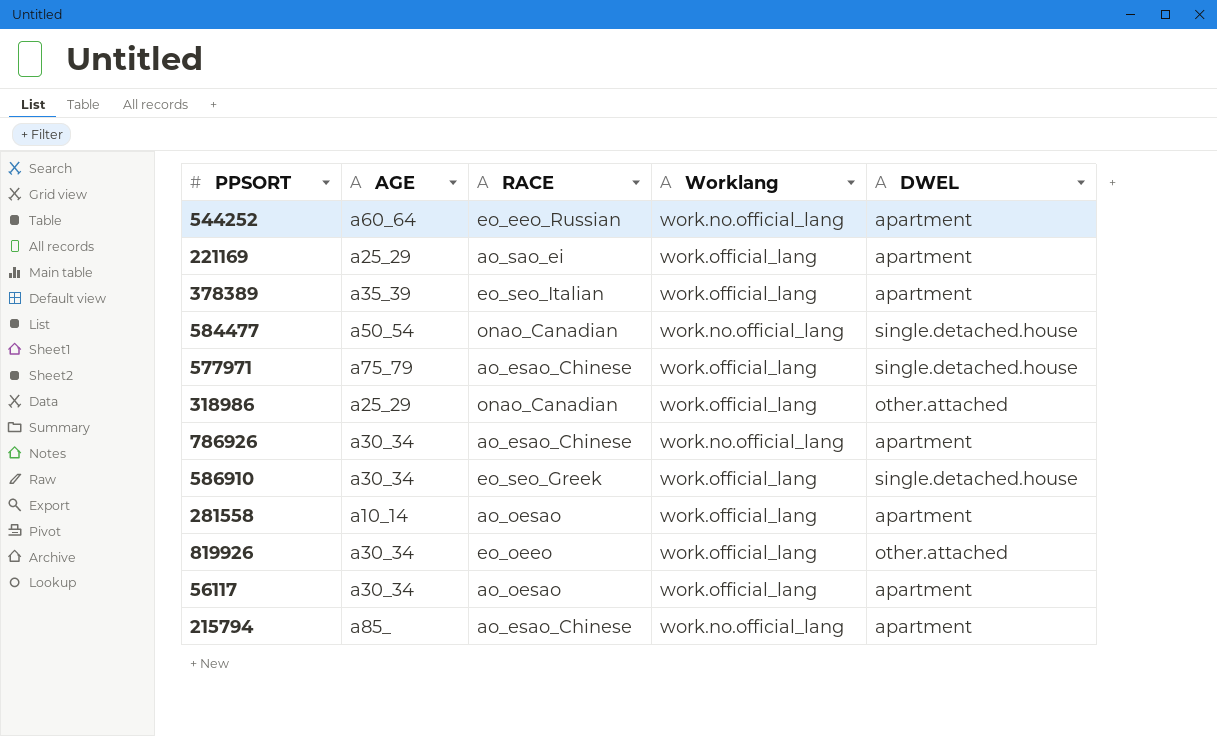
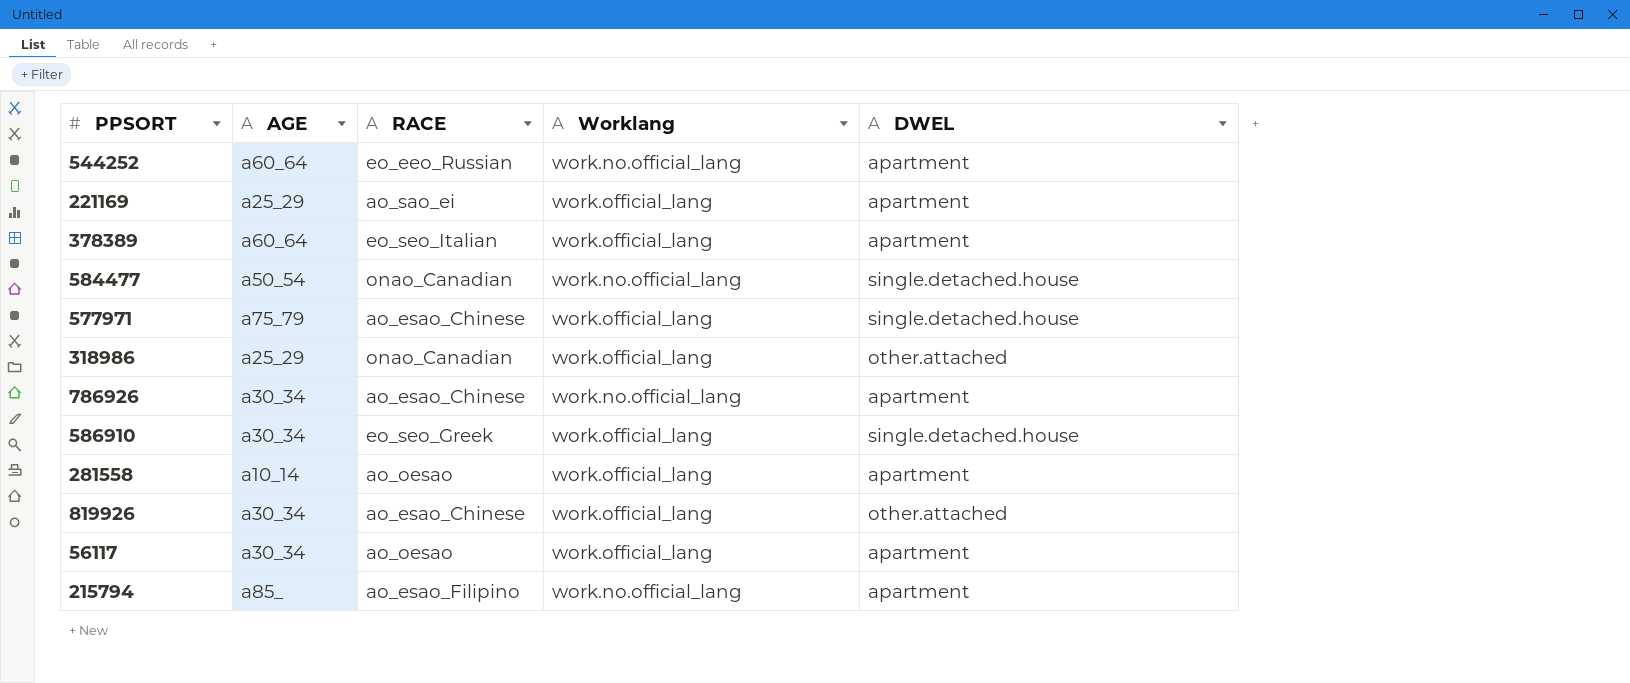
378389 | AGE: a35_39 -> a60_64
819926 | RACE: eo_oeeo -> ao_esao_Chinese
215794 | RACE: ao_esao_Chinese -> ao_esao_Filipino

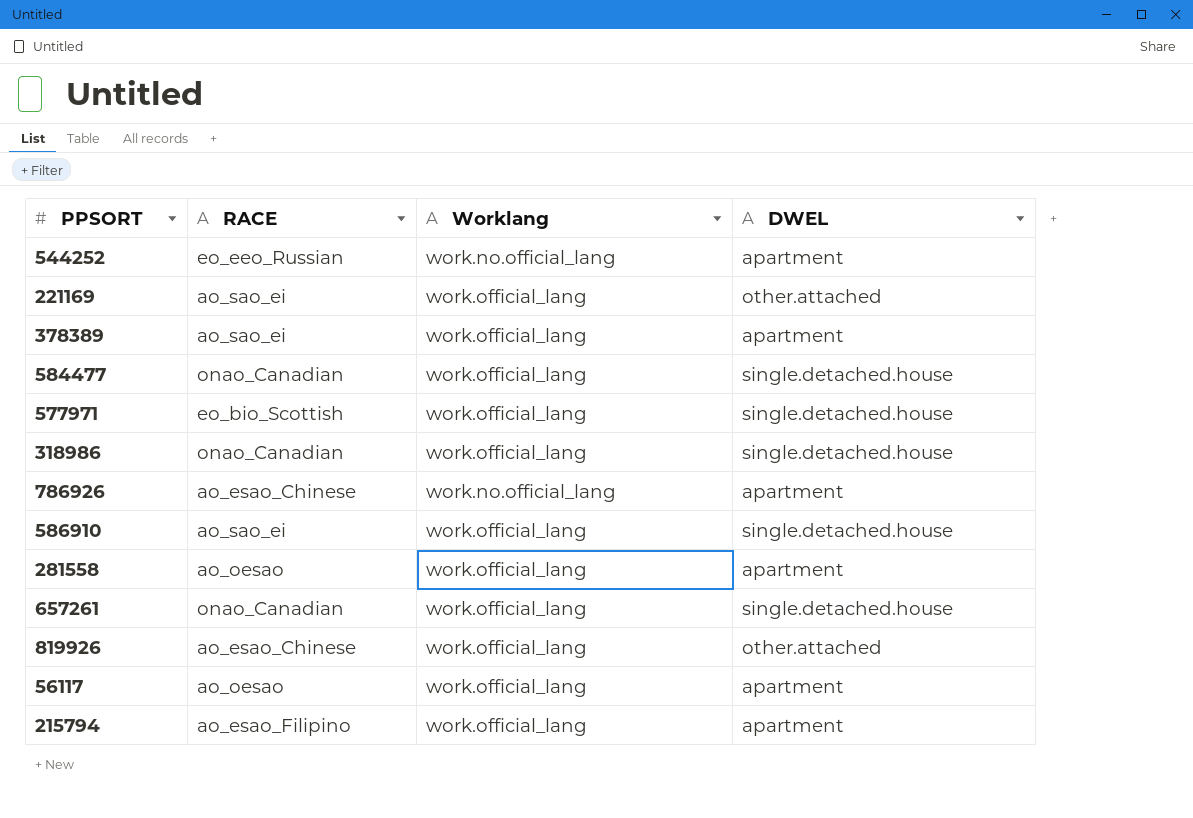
column AGE | position: 2 -> none
221169 | DWEL: apartment -> other.attached
378389 | RACE: eo_seo_Italian -> ao_sao_ei
584477 | Worklang: work.no.official_lang -> work.official_lang
577971 | RACE: ao_esao_Chinese -> eo_bio_Scottish
318986 | DWEL: other.attached -> single.detached.house
586910 | RACE: eo_seo_Greek -> ao_sao_ei
row 657261: none -> onao_Canadian | work.official_lang | single.detached.house
215794 | Worklang: work.no.official_lang -> work.official_lang

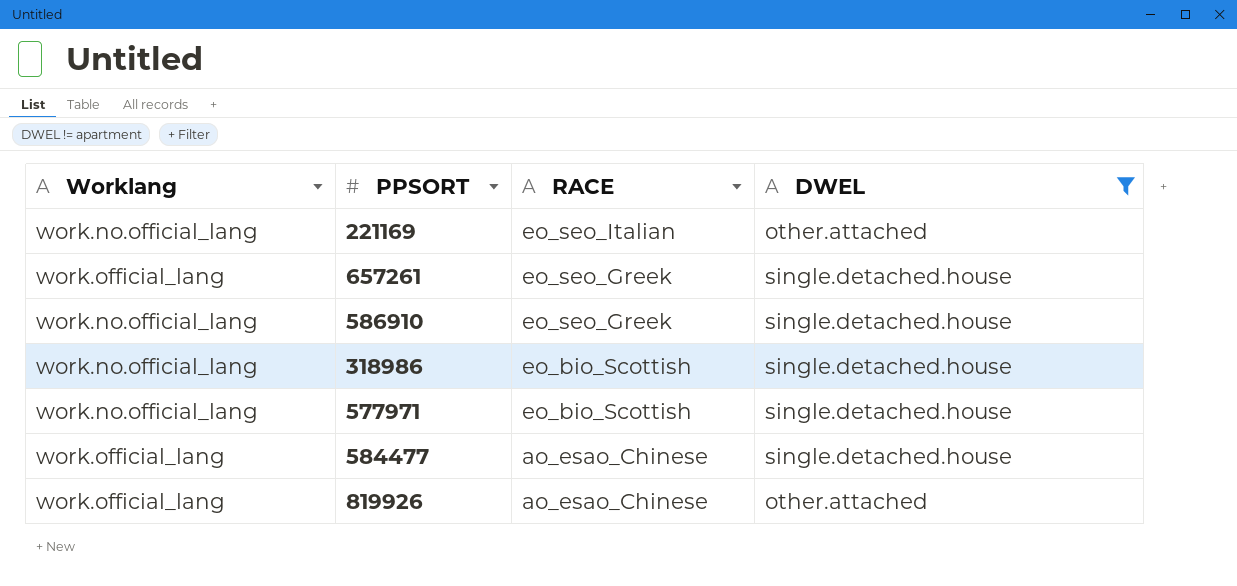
filter: none -> DWEL != apartment
row order: none -> RACE descending
column Worklang | position: 3 -> 1
221169 | Worklang: work.official_lang -> work.no.official_lang
221169 | RACE: ao_sao_ei -> eo_seo_Italian
657261 | RACE: onao_Canadian -> eo_seo_Greek
586910 | Worklang: work.official_lang -> work.no.official_lang
586910 | RACE: ao_sao_ei -> eo_seo_Greek
318986 | Worklang: work.official_lang -> work.no.official_lang
318986 | RACE: onao_Canadian -> eo_bio_Scottish
577971 | Worklang: work.official_lang -> work.no.official_lang
584477 | RACE: onao_Canadian -> ao_esao_Chinese

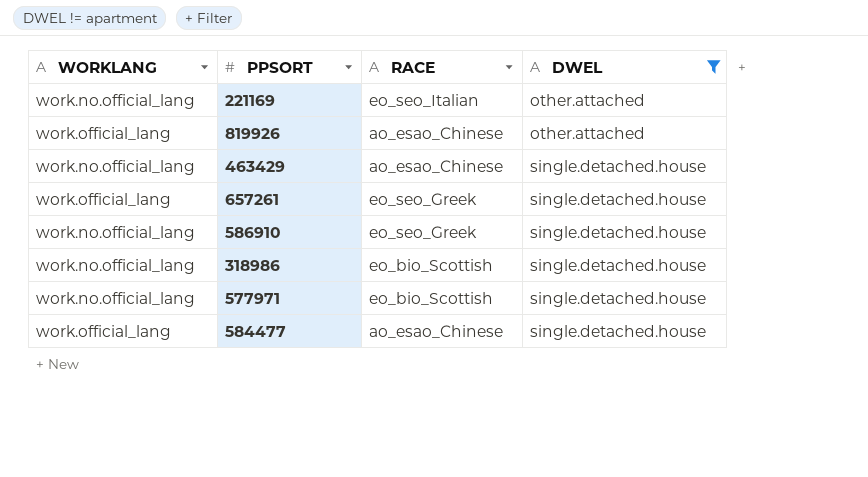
row order: RACE descending -> DWEL ascending
column name: Worklang -> WORKLANG
row 463429: none -> work.no.official_lang | ao_esao_Chinese | single.detached.house

